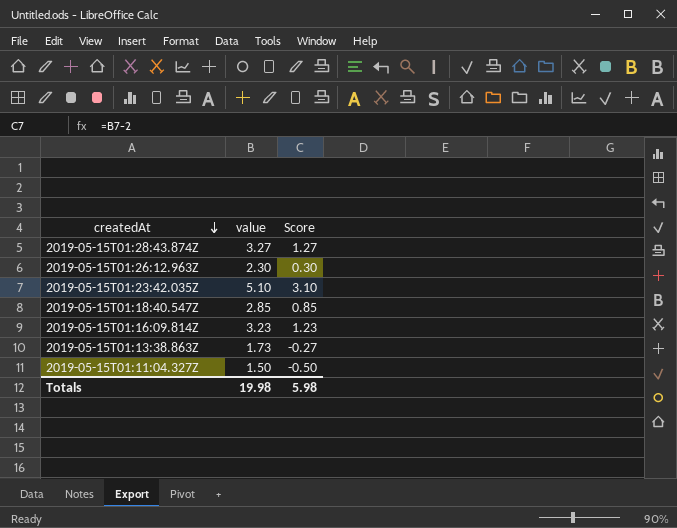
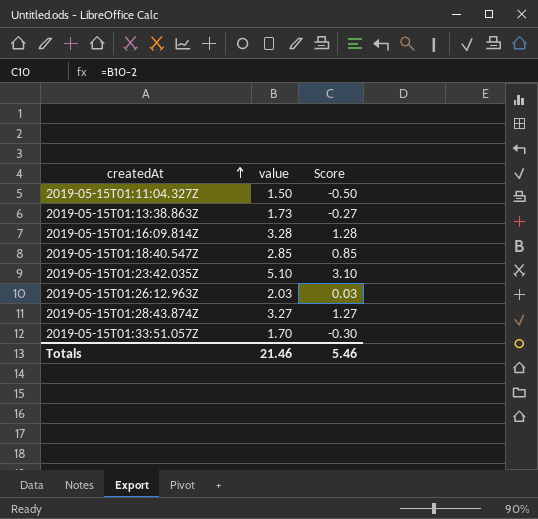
row order: createdAt descending -> createdAt ascending
2019-05-15T01:16:09.814Z | value: 3.23 -> 3.28
2019-05-15T01:16:09.814Z | Score: 1.23 -> 1.28
2019-05-15T01:26:12.963Z | value: 2.30 -> 2.03
2019-05-15T01:26:12.963Z | Score: 0.30 -> 0.03
row 2019-05-15T01:33:51.057Z: none -> 1.70 | -0.30
Totals | value: 19.98 -> 21.46
Totals | Score: 5.98 -> 5.46

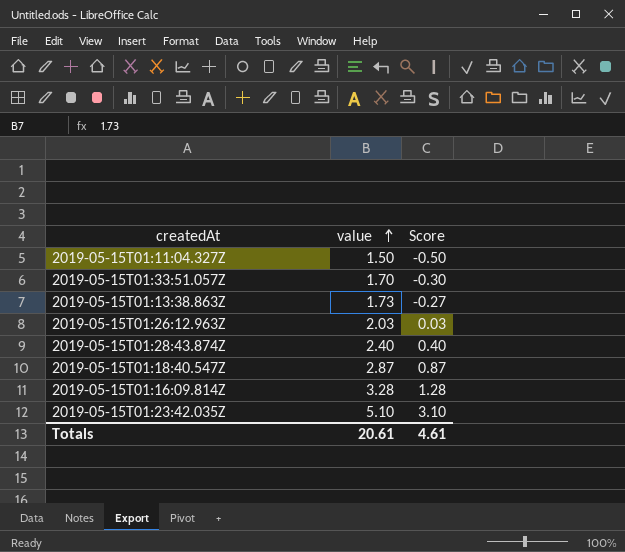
row order: createdAt ascending -> value ascending
2019-05-15T01:28:43.874Z | value: 3.27 -> 2.40
2019-05-15T01:28:43.874Z | Score: 1.27 -> 0.40
2019-05-15T01:18:40.547Z | value: 2.85 -> 2.87
2019-05-15T01:18:40.547Z | Score: 0.85 -> 0.87
Totals | value: 21.46 -> 20.61
Totals | Score: 5.46 -> 4.61

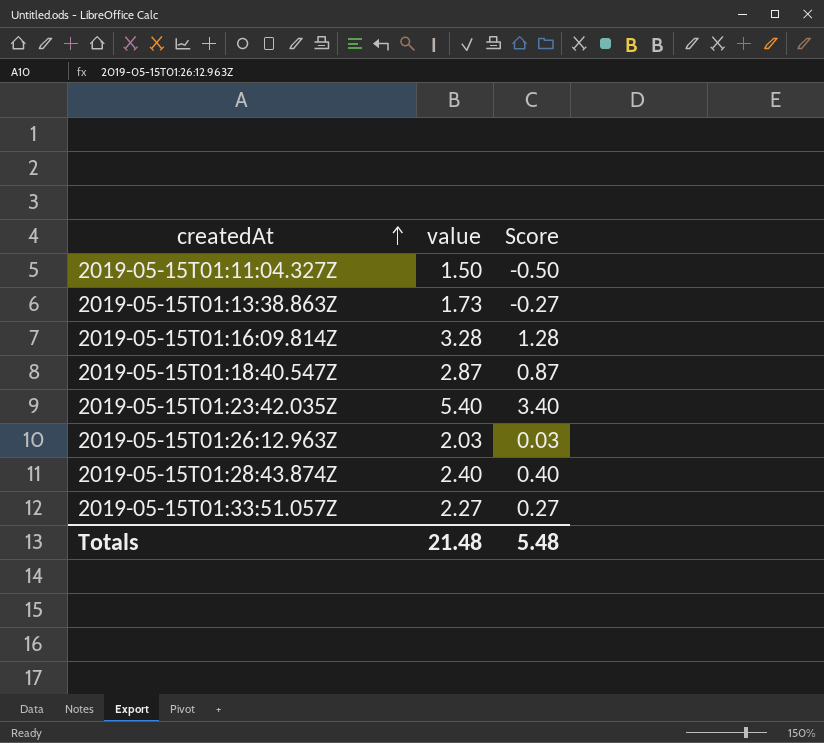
row order: value ascending -> createdAt ascending
2019-05-15T01:23:42.035Z | value: 5.10 -> 5.40
2019-05-15T01:23:42.035Z | Score: 3.10 -> 3.40
2019-05-15T01:33:51.057Z | value: 1.70 -> 2.27
2019-05-15T01:33:51.057Z | Score: -0.30 -> 0.27
Totals | value: 20.61 -> 21.48
Totals | Score: 4.61 -> 5.48

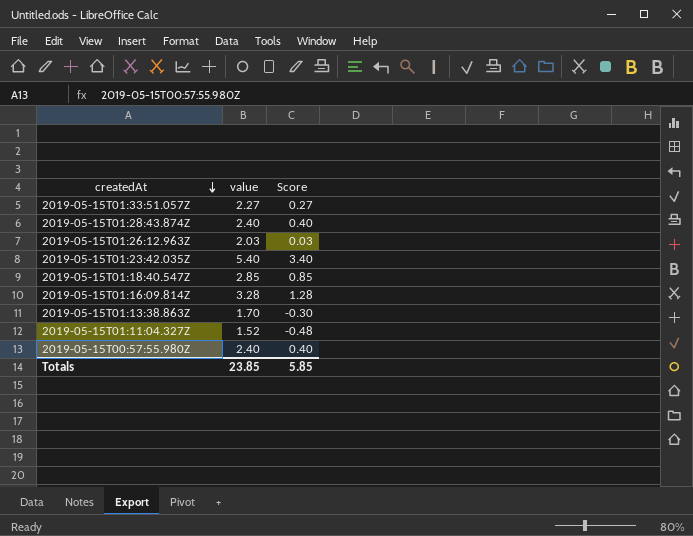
row order: createdAt ascending -> createdAt descending
2019-05-15T01:18:40.547Z | value: 2.87 -> 2.85
2019-05-15T01:18:40.547Z | Score: 0.87 -> 0.85
2019-05-15T01:13:38.863Z | value: 1.73 -> 1.70
2019-05-15T01:13:38.863Z | Score: -0.27 -> -0.30
2019-05-15T01:11:04.327Z | value: 1.50 -> 1.52
2019-05-15T01:11:04.327Z | Score: -0.50 -> -0.48
row 2019-05-15T00:57:55.980Z: none -> 2.40 | 0.40
Totals | value: 21.48 -> 23.85
Totals | Score: 5.48 -> 5.85

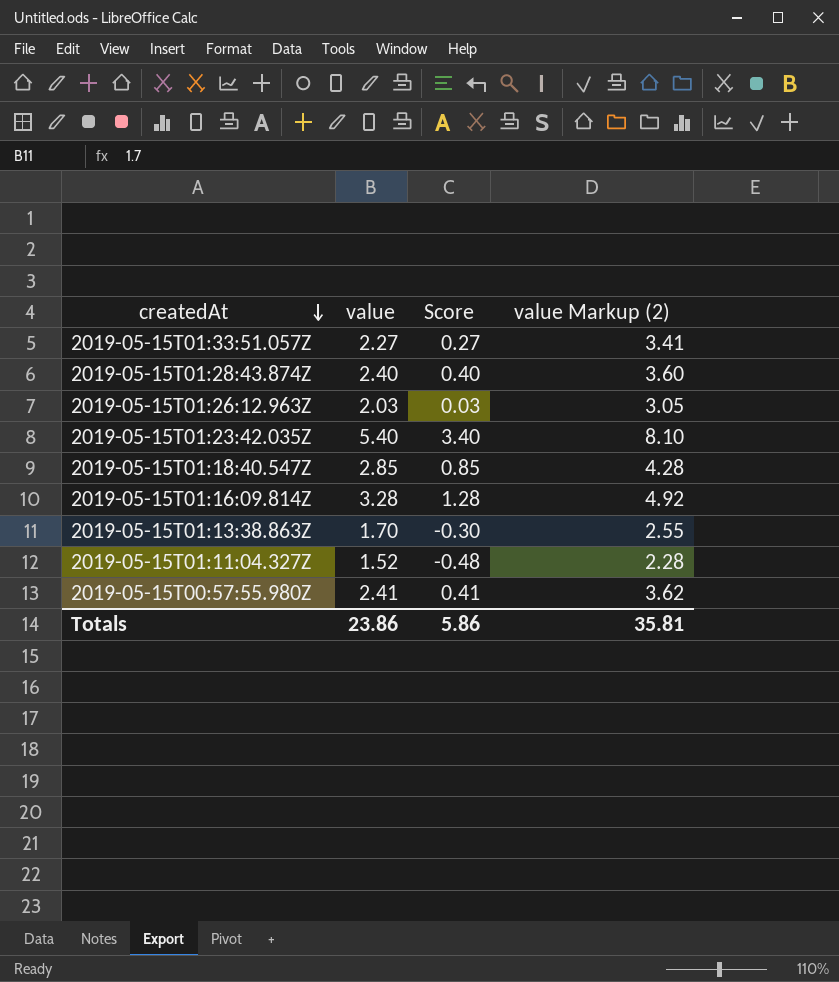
column value Markup (2) | formula: none -> [value] * 1.5
2019-05-15T00:57:55.980Z | value: 2.40 -> 2.41
2019-05-15T00:57:55.980Z | Score: 0.40 -> 0.41
Totals | value: 23.85 -> 23.86
Totals | Score: 5.85 -> 5.86

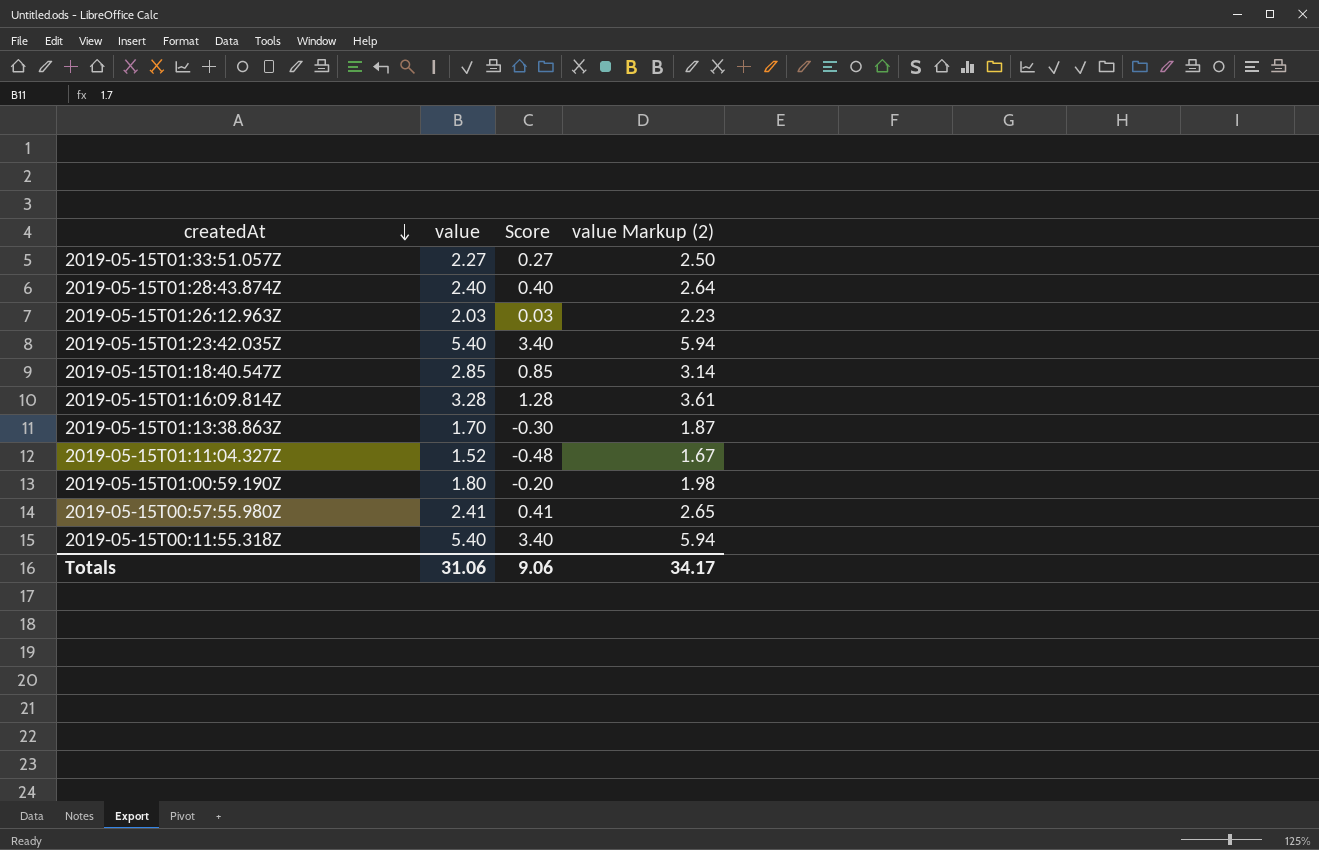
column value Markup (2) | formula: [value] * 1.5 -> [value] * 1.1
row 2019-05-15T01:00:59.190Z: none -> 1.80 | -0.20 | 1.98
row 2019-05-15T00:11:55.318Z: none -> 5.40 | 3.40 | 5.94
Totals | value: 23.86 -> 31.06
Totals | Score: 5.86 -> 9.06
Totals | value Markup (2): 35.81 -> 34.17

